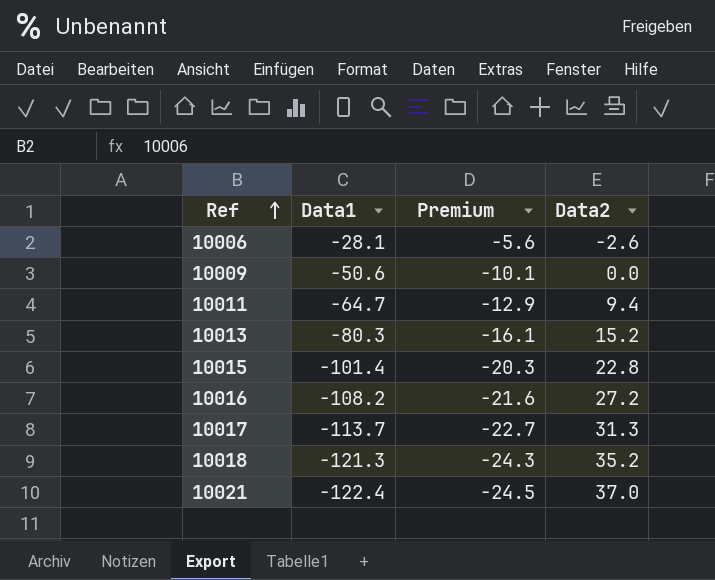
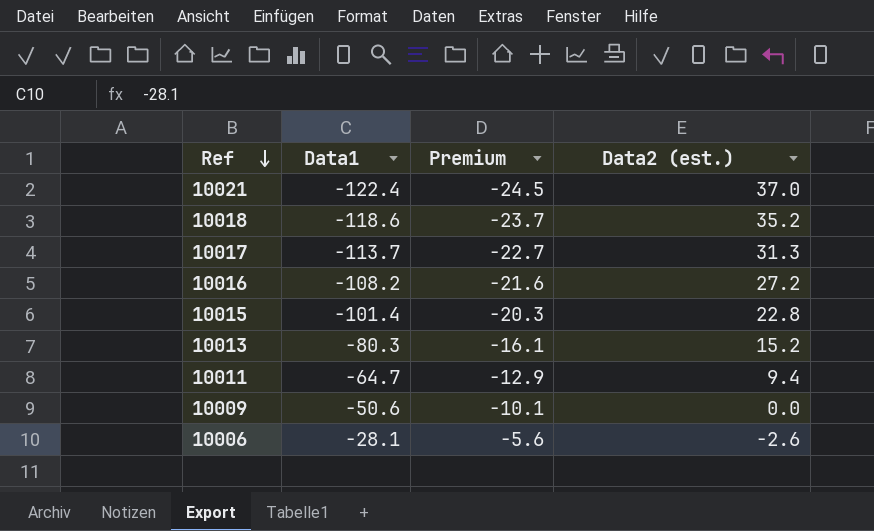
row order: Ref ascending -> Ref descending
column name: Data2 -> Data2 (est.)
10018 | Data1: -121.3 -> -118.6
10018 | Premium: -24.3 -> -23.7

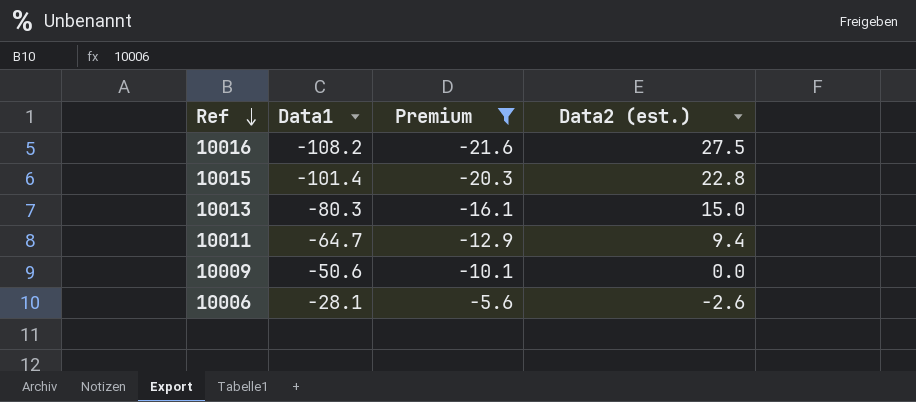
filter: none -> Premium >= -21.6
10016 | Data2 (est.): 27.2 -> 27.5
10013 | Data2 (est.): 15.2 -> 15.0

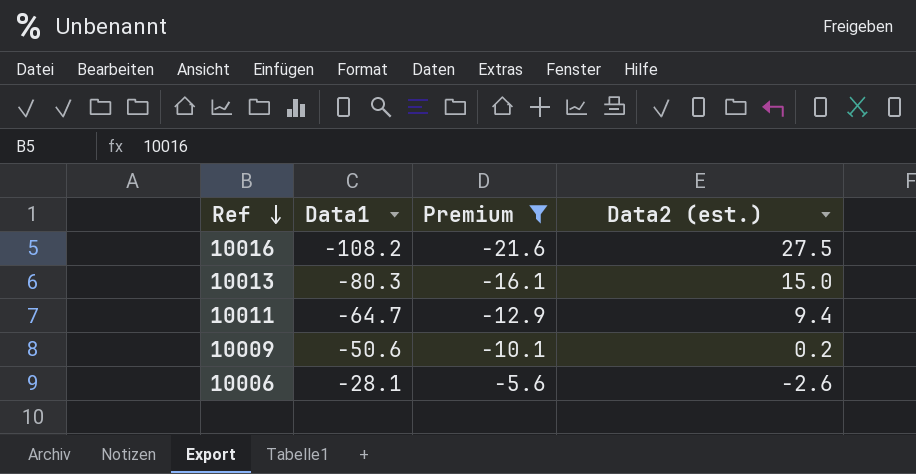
row 10015: -101.4 | -20.3 | 22.8 -> none
10009 | Data2 (est.): 0.0 -> 0.2

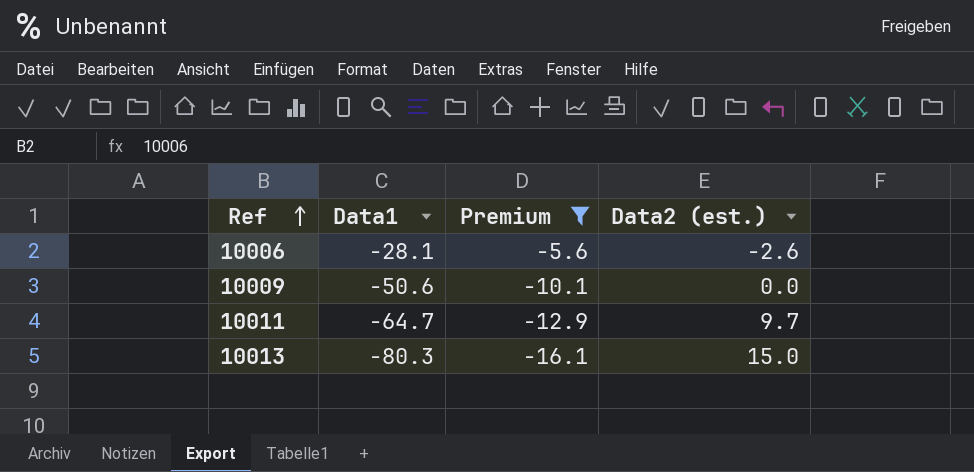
row order: Ref descending -> Ref ascending
row 10016: -108.2 | -21.6 | 27.5 -> none
10009 | Data2 (est.): 0.2 -> 0.0
10011 | Data2 (est.): 9.4 -> 9.7

